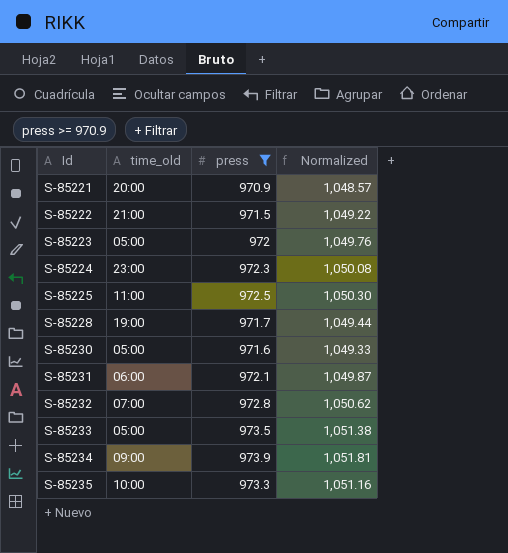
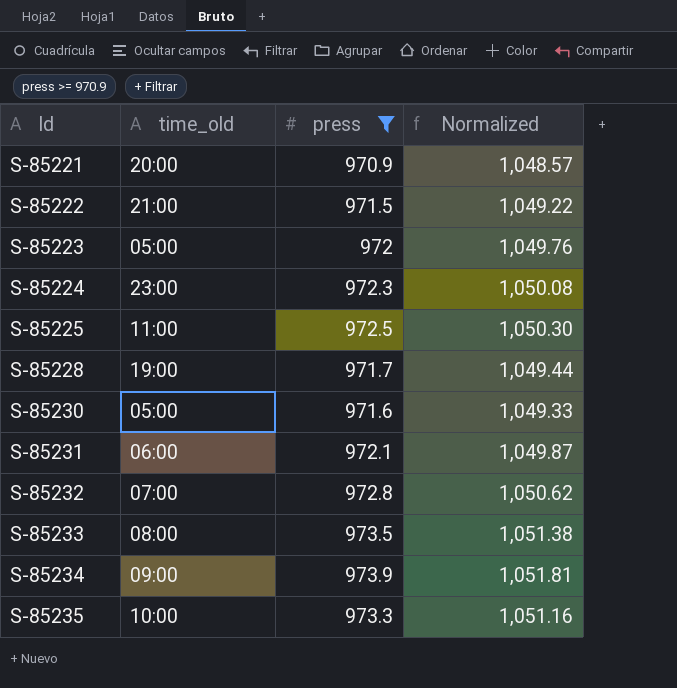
S-85233 | time_old: 05:00 -> 08:00

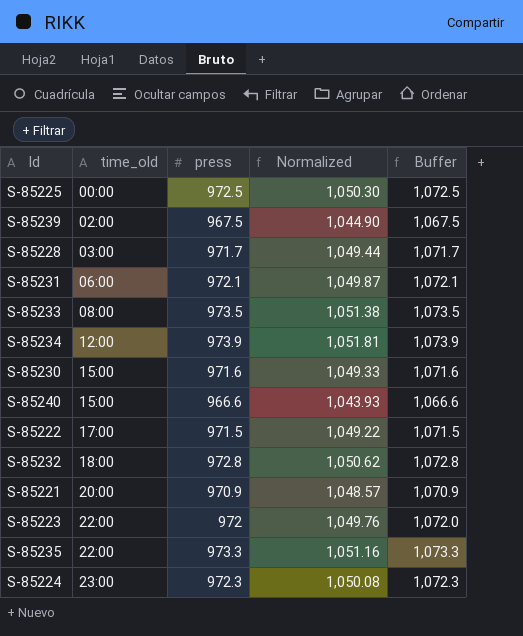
filter: press >= 970.9 -> none
row order: Id ascending -> time_old ascending
column Buffer | formula: none -> [press] + 100
S-85225 | time_old: 11:00 -> 00:00
S-85228 | time_old: 19:00 -> 03:00
S-85234 | time_old: 09:00 -> 12:00
S-85230 | time_old: 05:00 -> 15:00
S-85222 | time_old: 21:00 -> 17:00
S-85232 | time_old: 07:00 -> 18:00
S-85223 | time_old: 05:00 -> 22:00
S-85235 | time_old: 10:00 -> 22:00

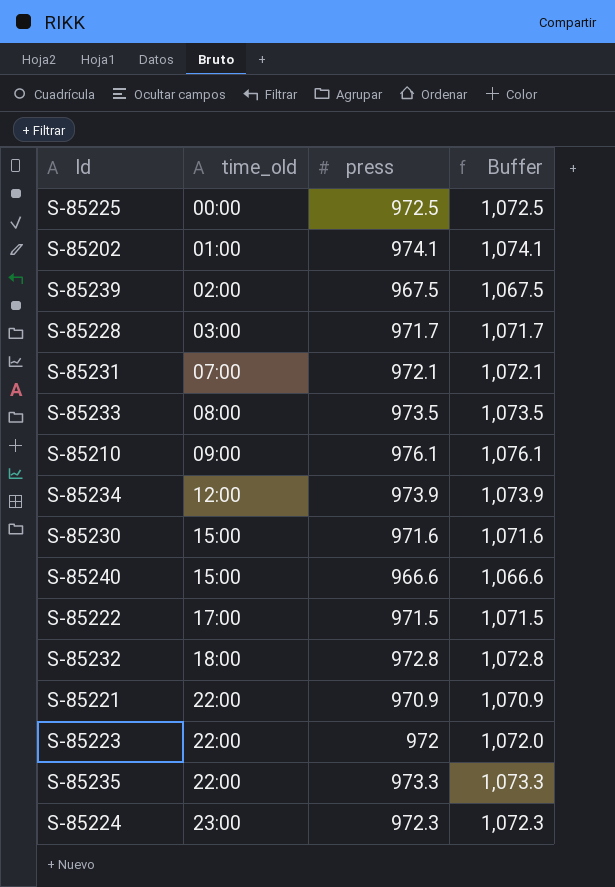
column Normalized | formula: [press] * 1.08 -> none
row S-85202: none -> 01:00 | 974.1 | 1,074.1
S-85231 | time_old: 06:00 -> 07:00
row S-85210: none -> 09:00 | 976.1 | 1,076.1
S-85221 | time_old: 20:00 -> 22:00

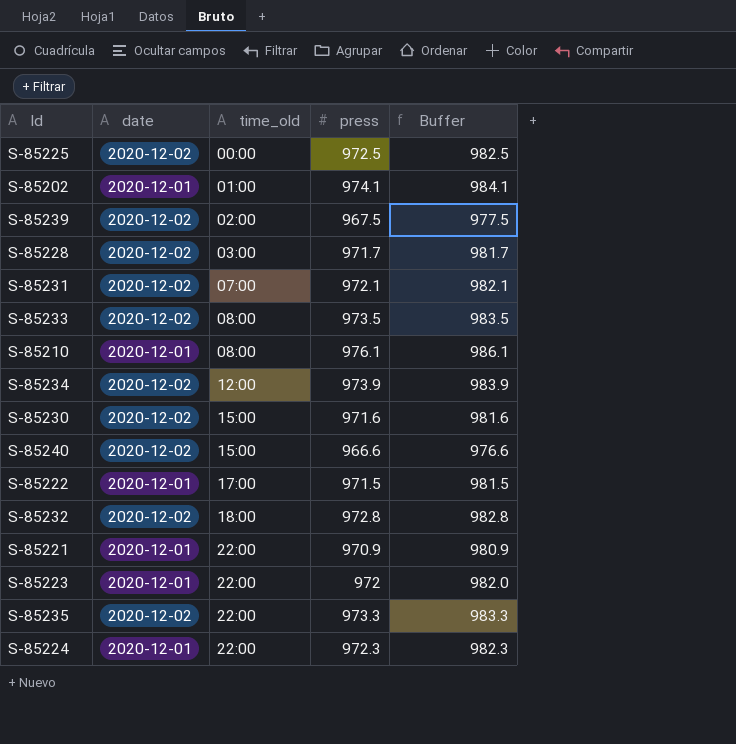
column date | position: none -> 2
column Buffer | formula: [press] + 100 -> [press] + 10
S-85210 | time_old: 09:00 -> 08:00
S-85224 | time_old: 23:00 -> 22:00

